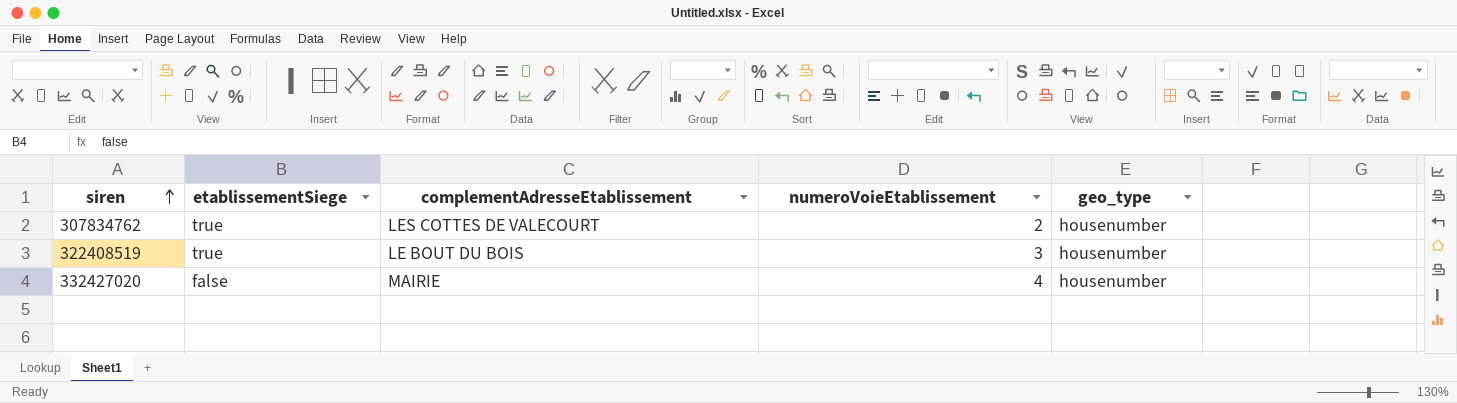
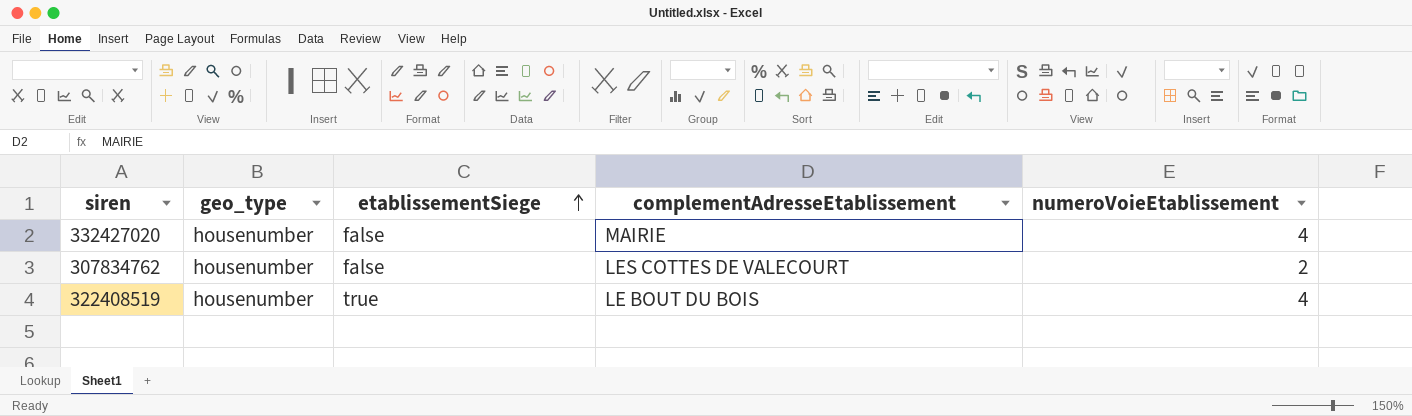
row order: siren ascending -> etablissementSiege ascending
column geo_type | position: 5 -> 2
307834762 | etablissementSiege: true -> false
322408519 | numeroVoieEtablissement: 3 -> 4

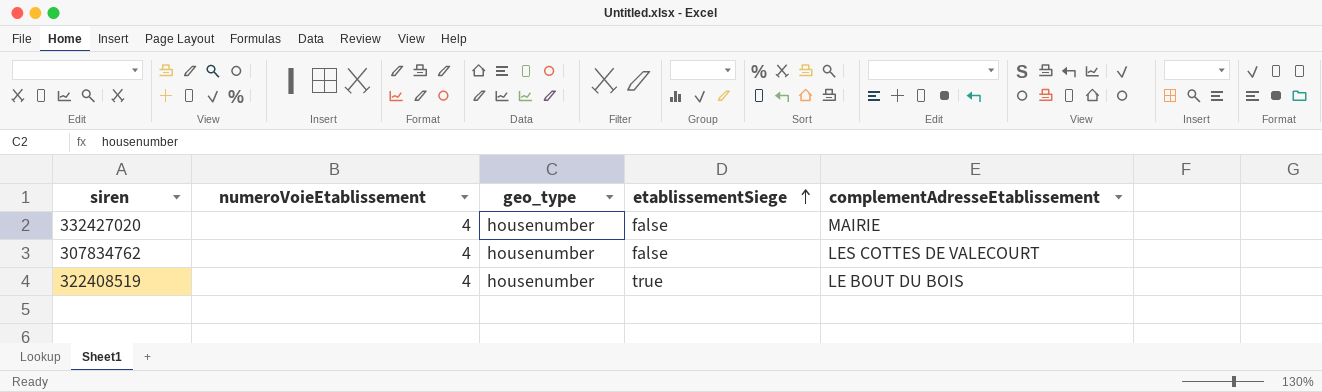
column numeroVoieEtablissement | position: 5 -> 2
307834762 | numeroVoieEtablissement: 2 -> 4

